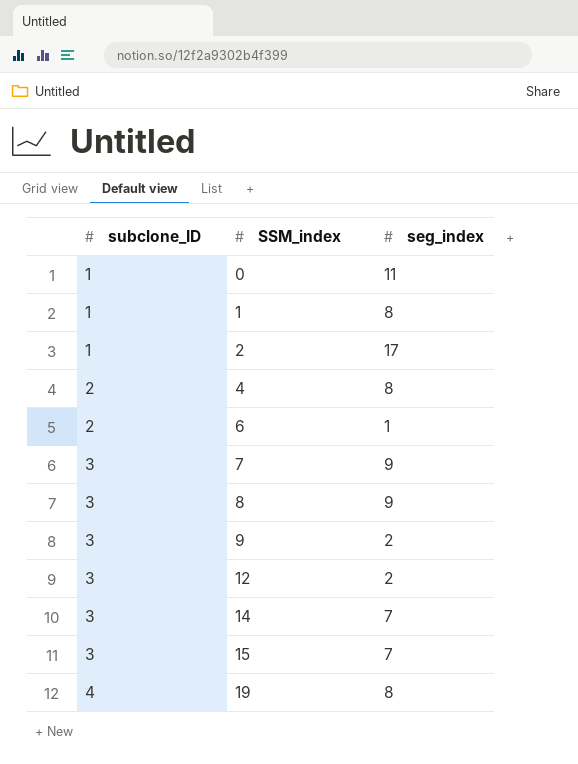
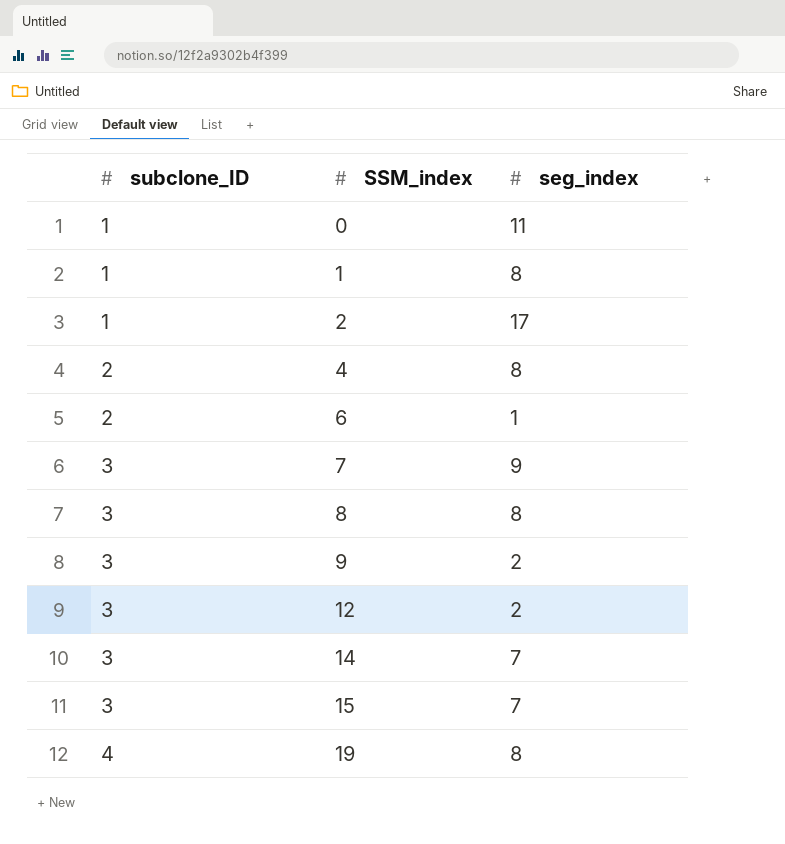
8 | seg_index: 9 -> 8

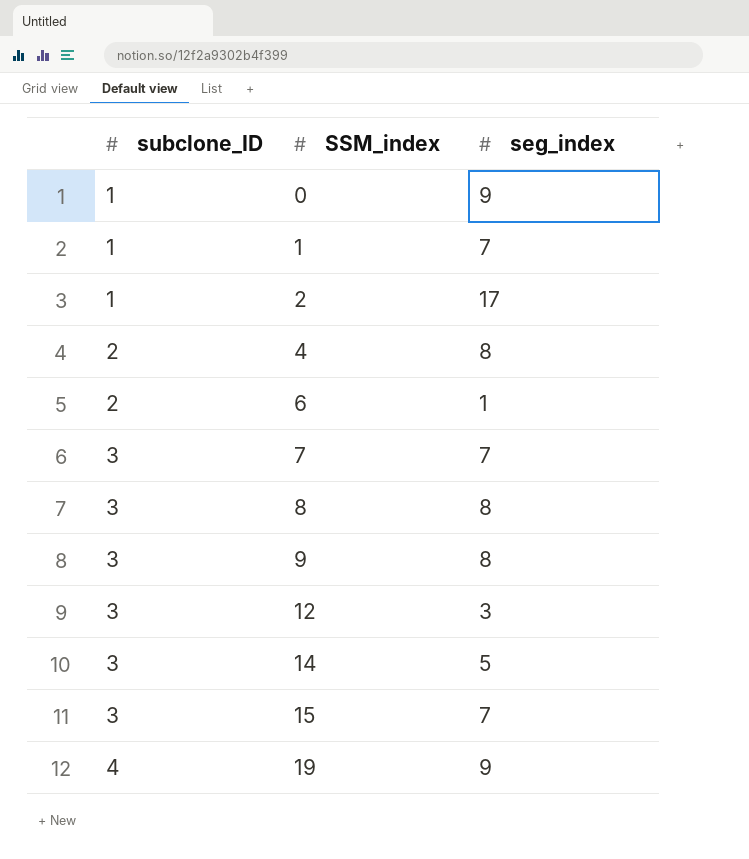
0 | seg_index: 11 -> 9
1 | seg_index: 8 -> 7
7 | seg_index: 9 -> 7
9 | seg_index: 2 -> 8
12 | seg_index: 2 -> 3
14 | seg_index: 7 -> 5
19 | seg_index: 8 -> 9

